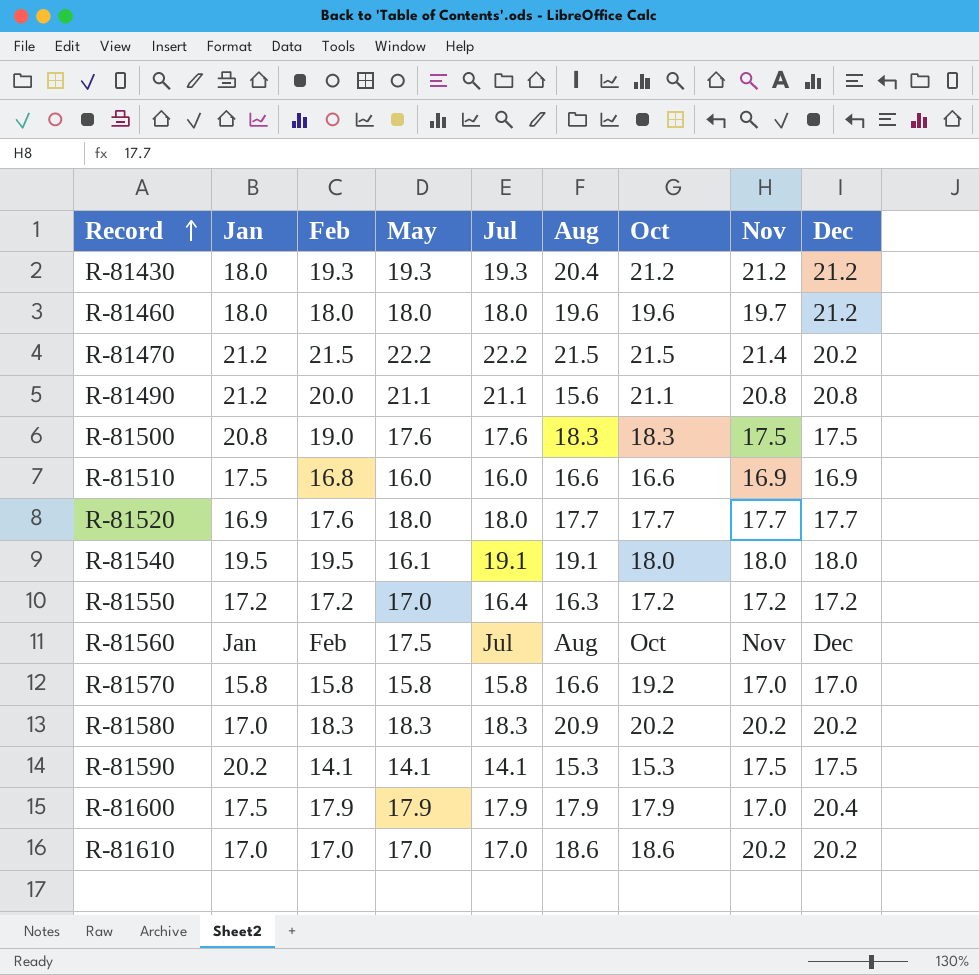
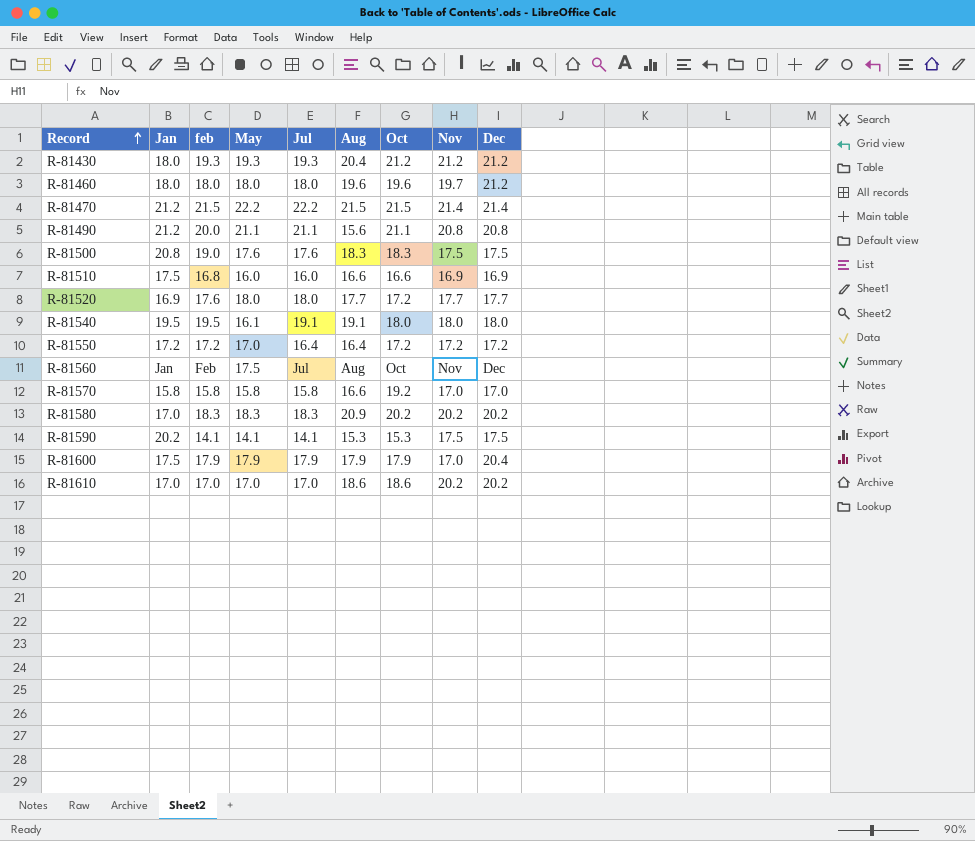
column name: Feb -> feb
R-81470 | Dec: 20.2 -> 21.4
R-81520 | Oct: 17.7 -> 17.2
R-81550 | Aug: 16.3 -> 16.4

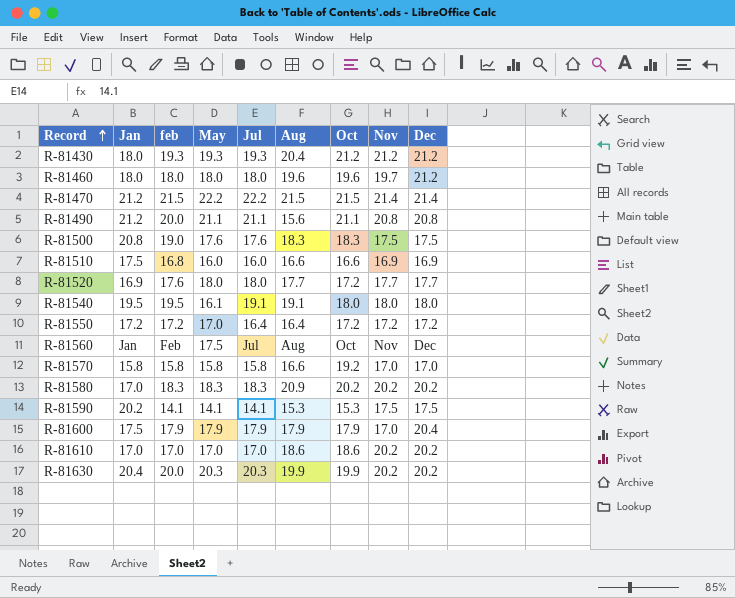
row R-81630: none -> 20.4 | 20.0 | 20.3 | 20.3 | 19.9 | 19.9 | 20.2 | 20.2

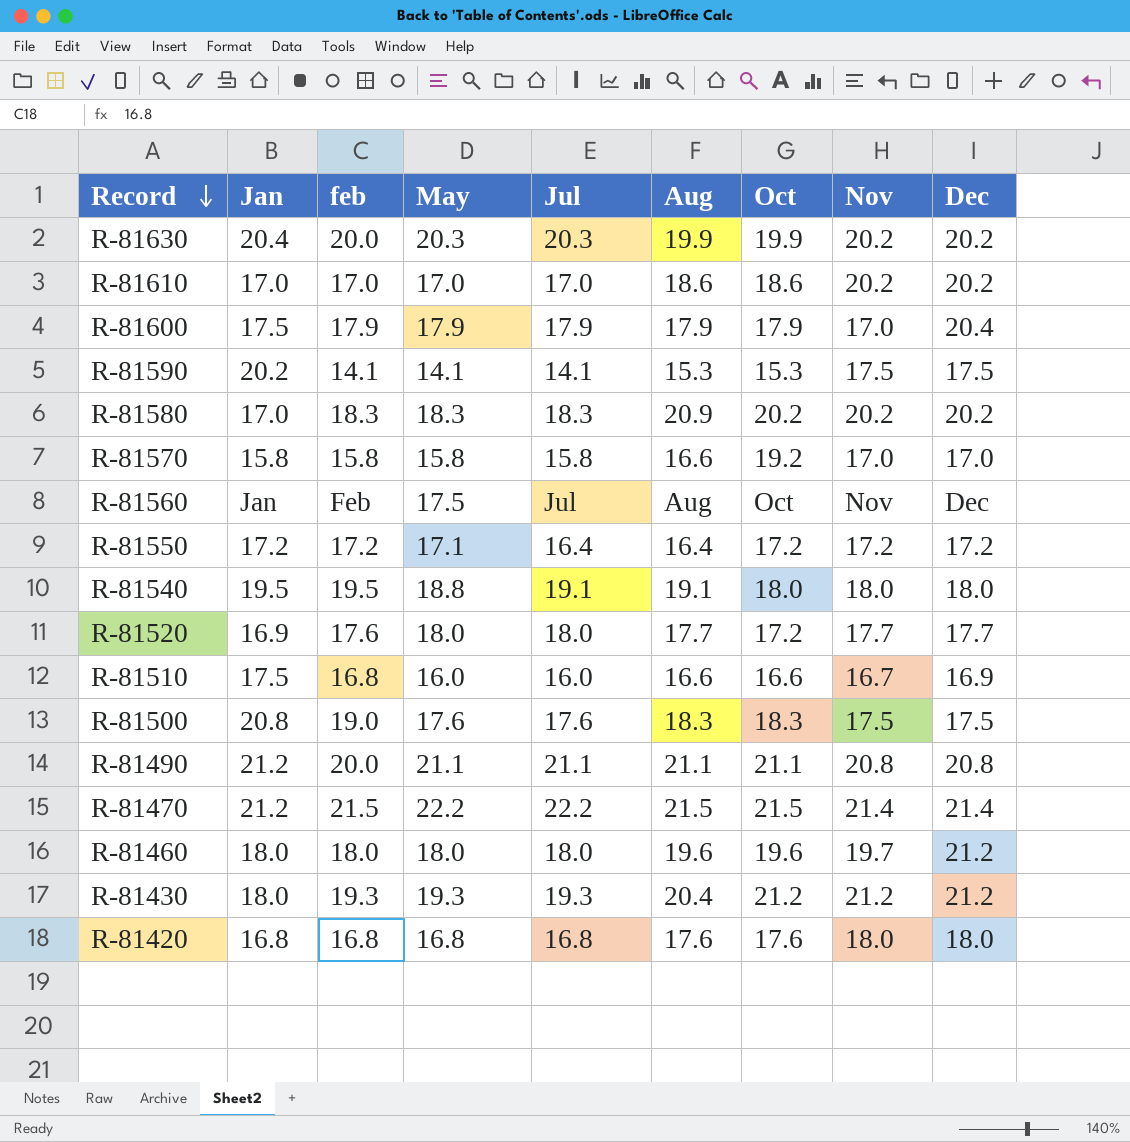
row order: Record ascending -> Record descending
R-81550 | May: 17.0 -> 17.1
R-81540 | May: 16.1 -> 18.8
R-81510 | Nov: 16.9 -> 16.7
R-81490 | Aug: 15.6 -> 21.1
row R-81420: none -> 16.8 | 16.8 | 16.8 | 16.8 | 17.6 | 17.6 | 18.0 | 18.0

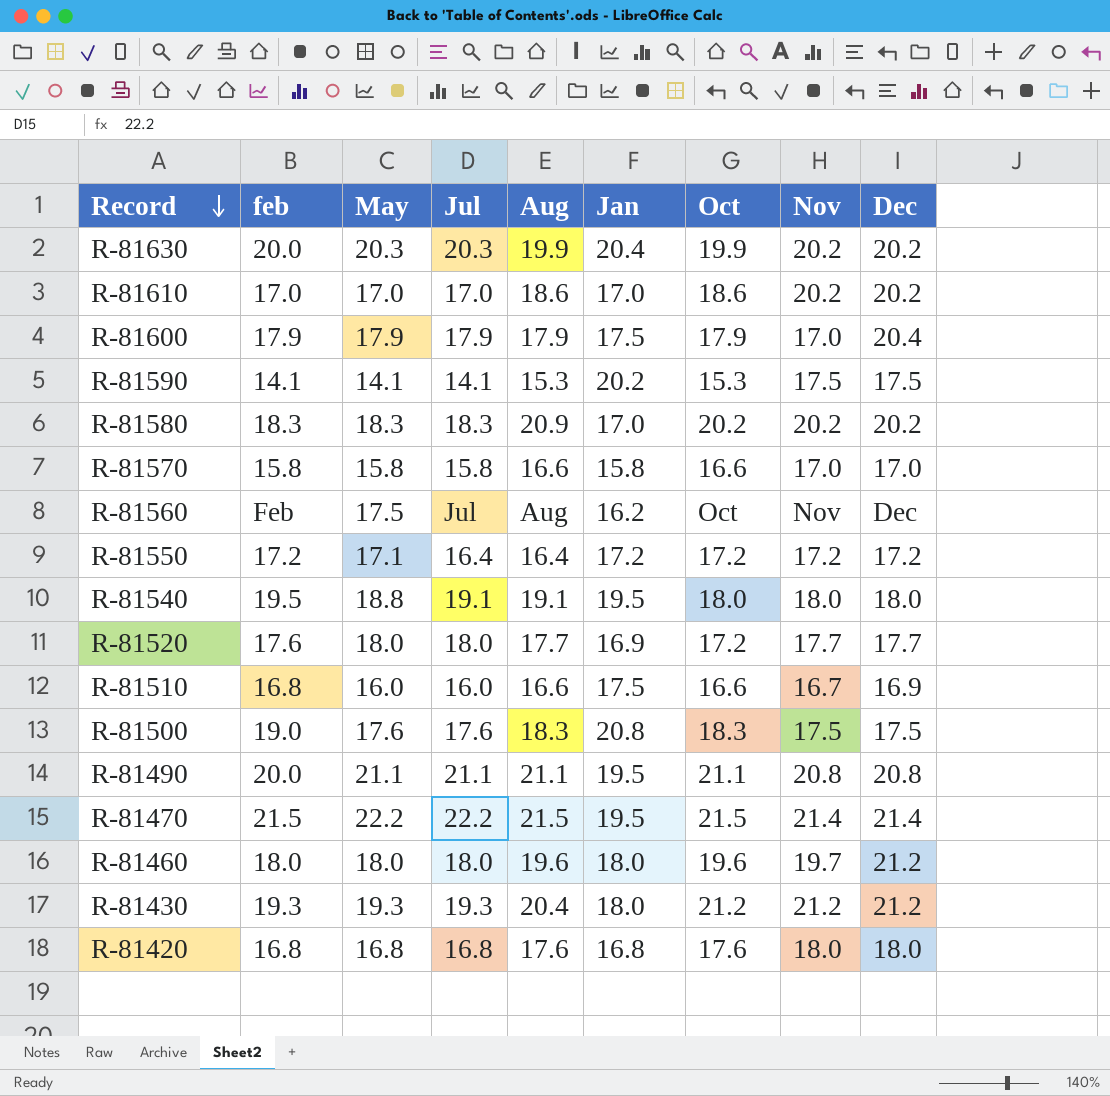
column Jan | position: 2 -> 6
R-81570 | Oct: 19.2 -> 16.6
R-81560 | Jan: Jan -> 16.2
R-81490 | Jan: 21.2 -> 19.5
R-81470 | Jan: 21.2 -> 19.5

